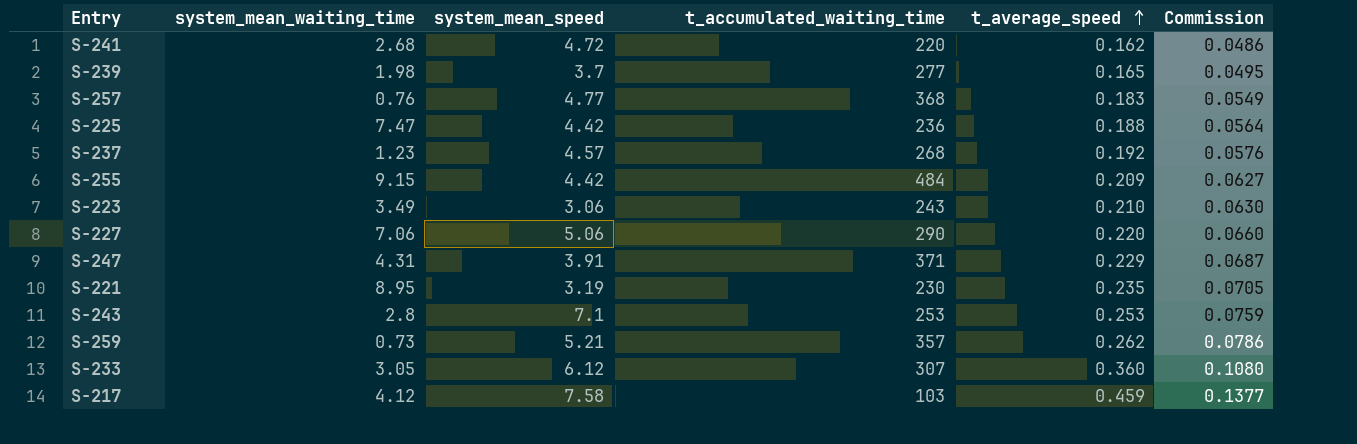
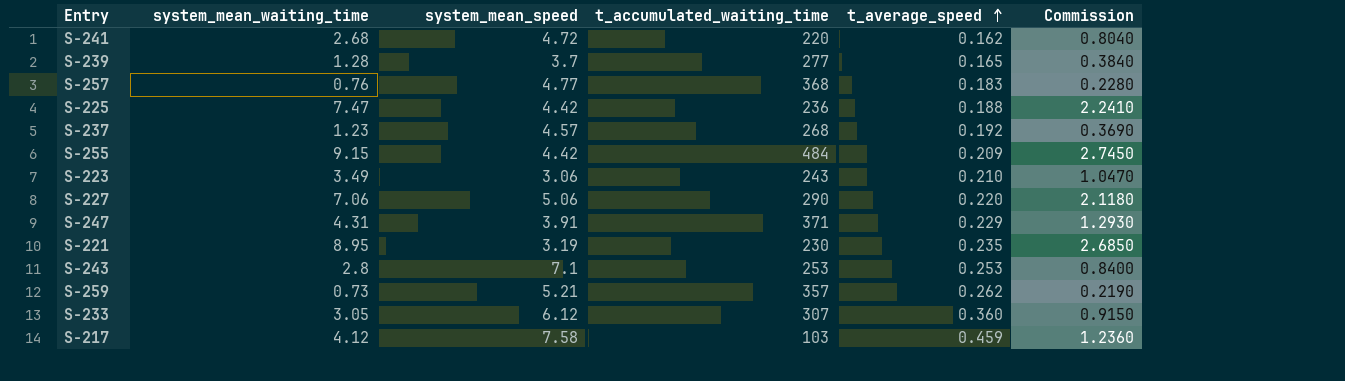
column Commission | formula: [t_average_speed] * 0.3 -> [system_mean_waiting_time] * 0.3
S-239 | system_mean_waiting_time: 1.98 -> 1.28

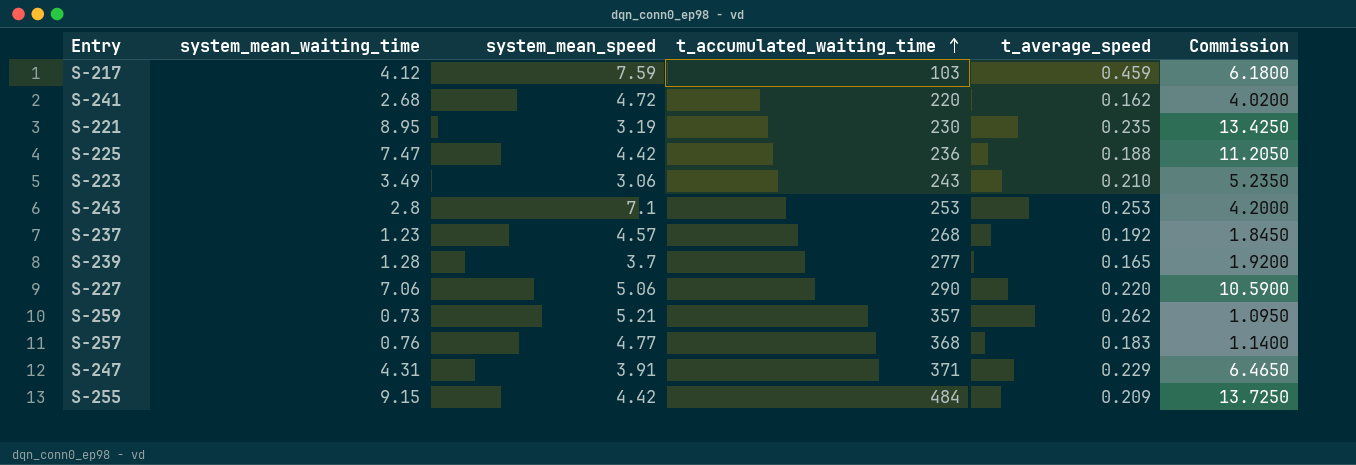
row order: t_average_speed ascending -> t_accumulated_waiting_time ascending
column Commission | formula: [system_mean_waiting_time] * 0.3 -> [system_mean_waiting_time] * 1.5
row S-233: 3.05 | 6.12 | 307 | 0.360 | 0.9150 -> none
S-217 | system_mean_speed: 7.58 -> 7.59

